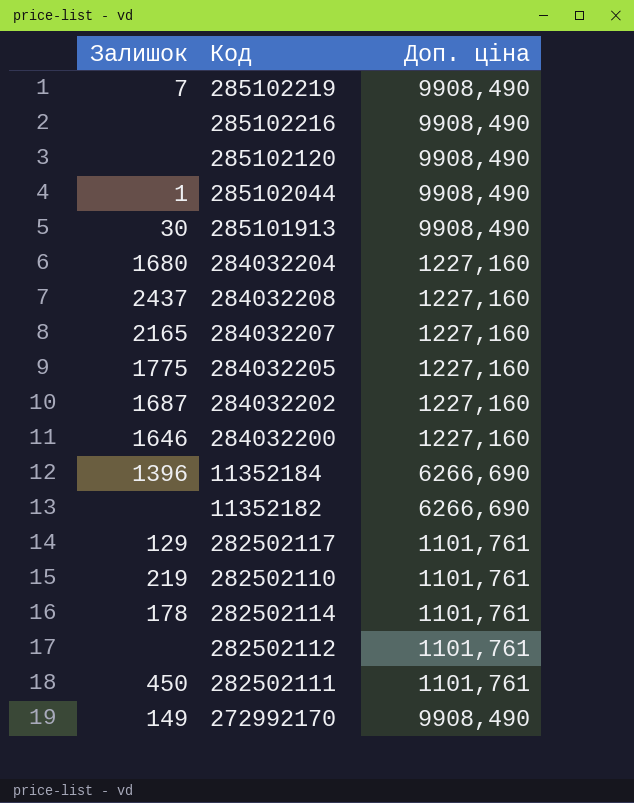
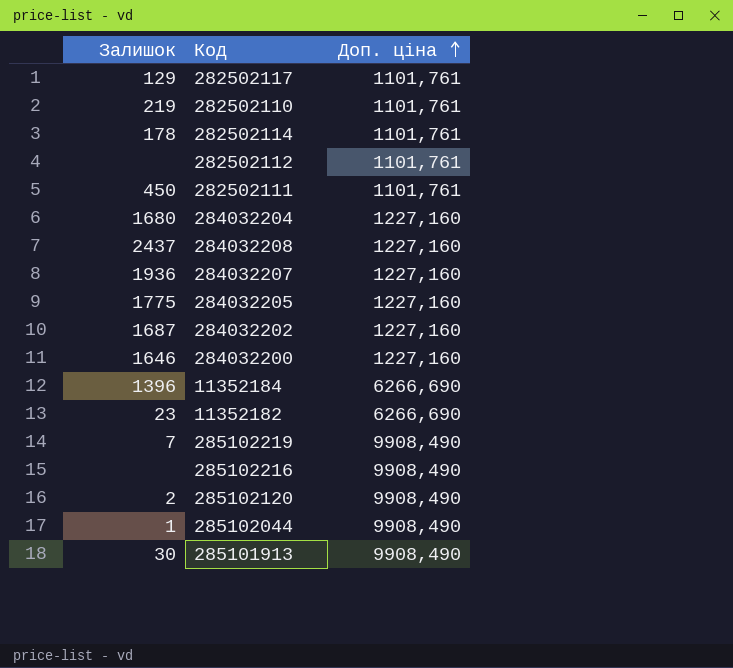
row order: none -> Доп. ціна ascending
row 272992170: 149 | 9908,490 -> none
284032207 | Залишок: 2165 -> 1936
11352182 | Залишок: none -> 23
285102120 | Залишок: none -> 2

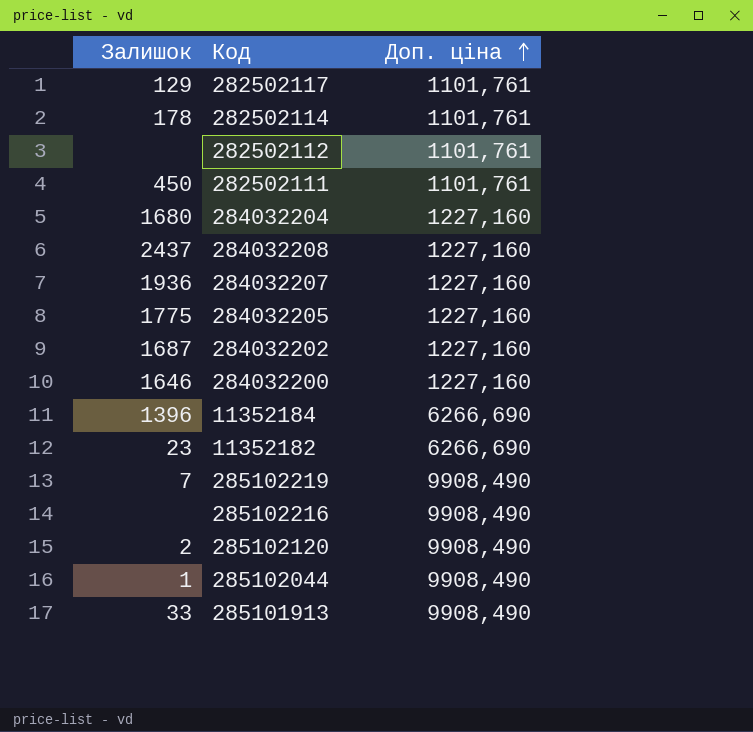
row 282502110: 219 | 1101,761 -> none
285101913 | Залишок: 30 -> 33

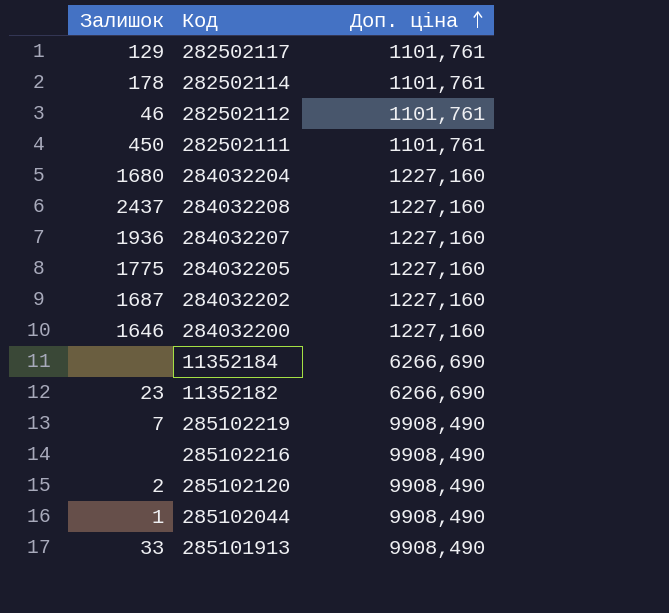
282502112 | Залишок: none -> 46
11352184 | Залишок: 1396 -> none

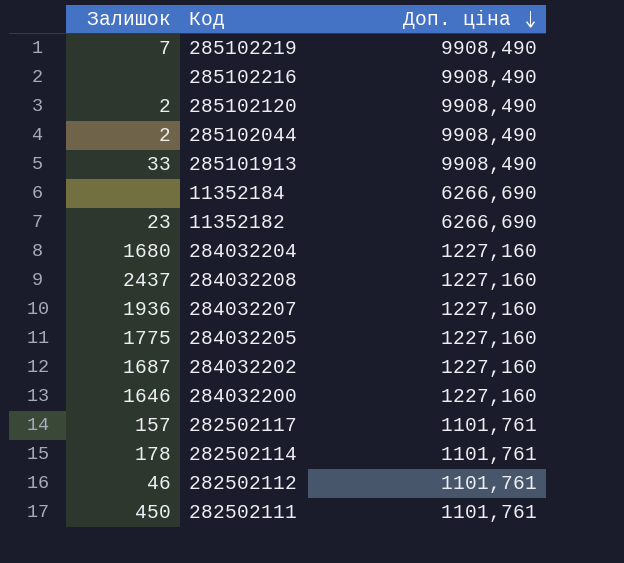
row order: Доп. ціна ascending -> Доп. ціна descending
285102044 | Залишок: 1 -> 2
282502117 | Залишок: 129 -> 157

